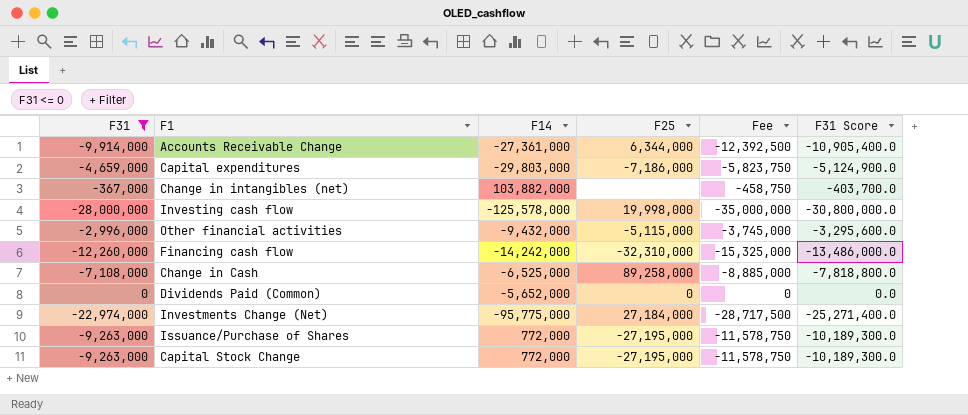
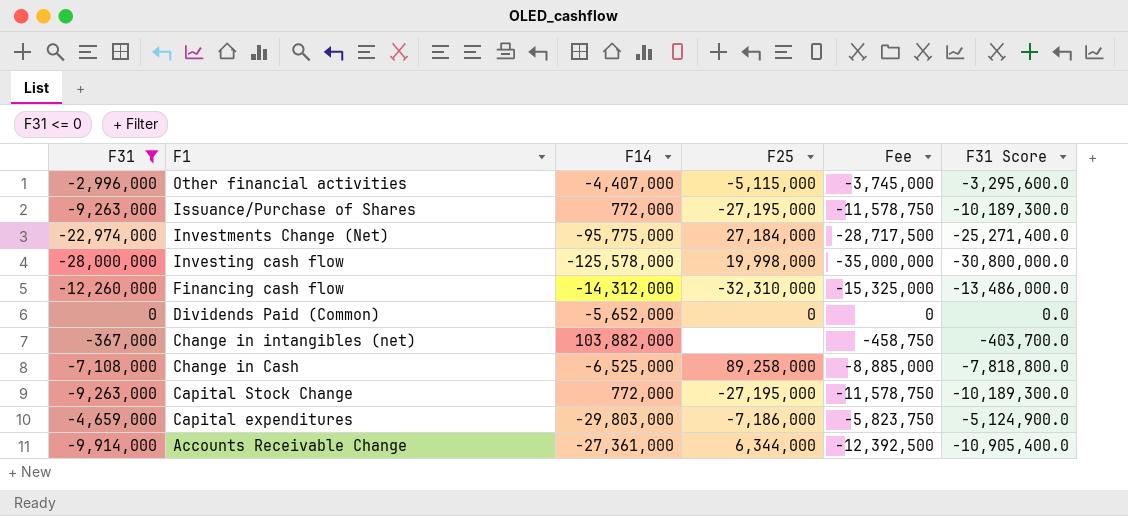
row order: none -> F1 descending
Other financial activities | F14: -9,432,000 -> -4,407,000
Financing cash flow | F14: -14,242,000 -> -14,312,000

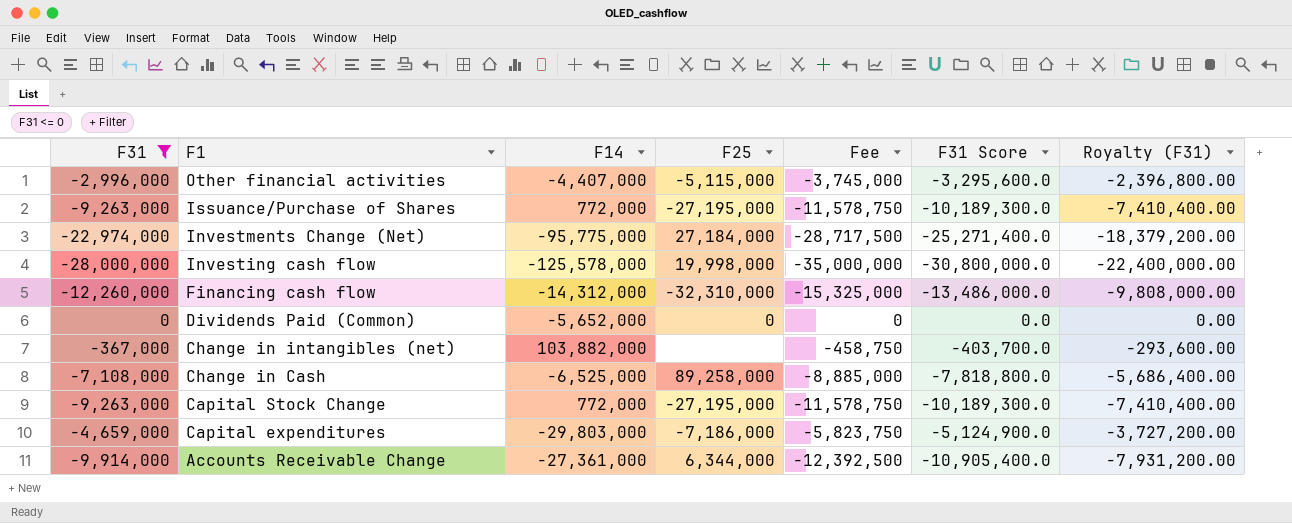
column Royalty (F31) | formula: none -> [F31] * 0.8

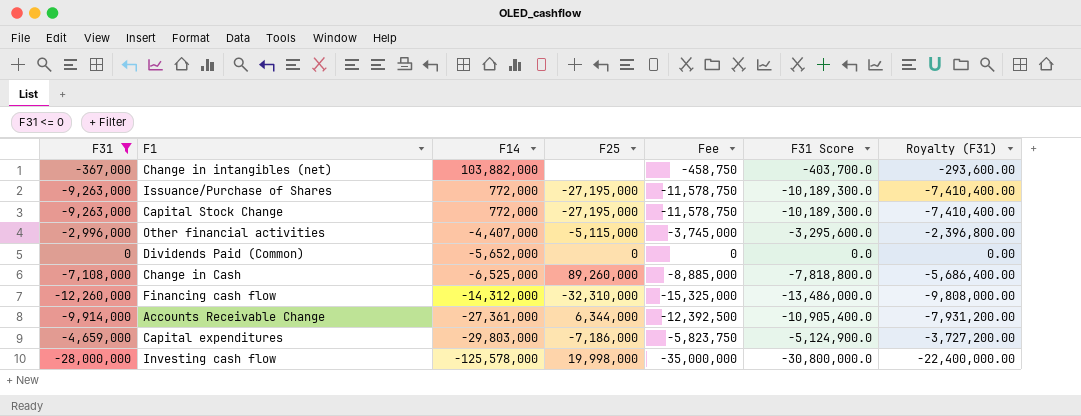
row order: F1 descending -> F14 descending
row Investments Change (Net): -22,974,000 | -95,775,000 | 27,184,000 | -28,717,500 | -25,271,400.0 | -18,379,200.00 -> none
Change in Cash | F25: 89,258,000 -> 89,260,000

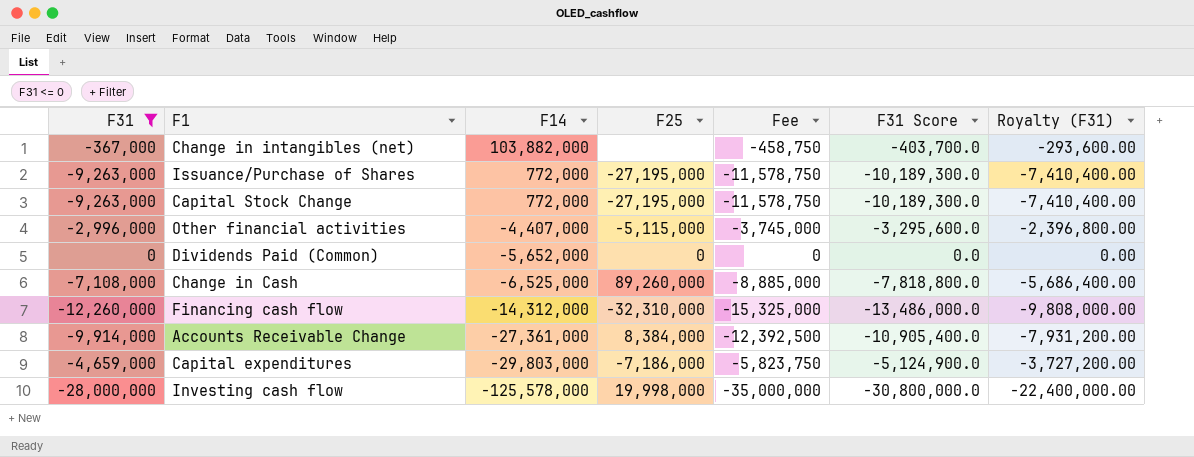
Accounts Receivable Change | F25: 6,344,000 -> 8,384,000

